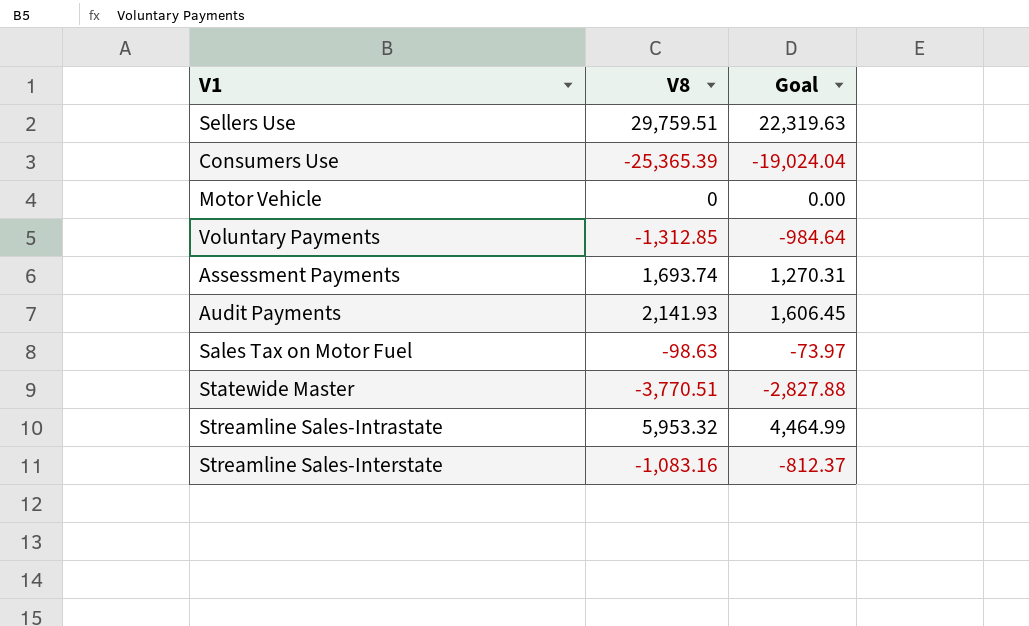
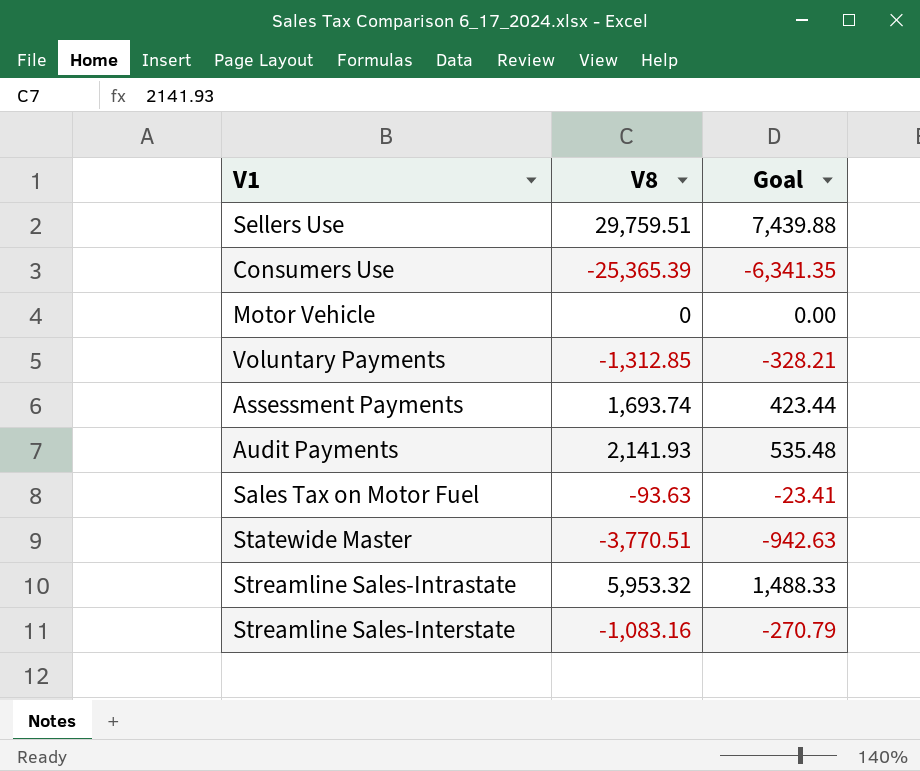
column Goal | formula: [V8] * 0.75 -> [V8] * 0.25
Sales Tax on Motor Fuel | V8: -98.63 -> -93.63

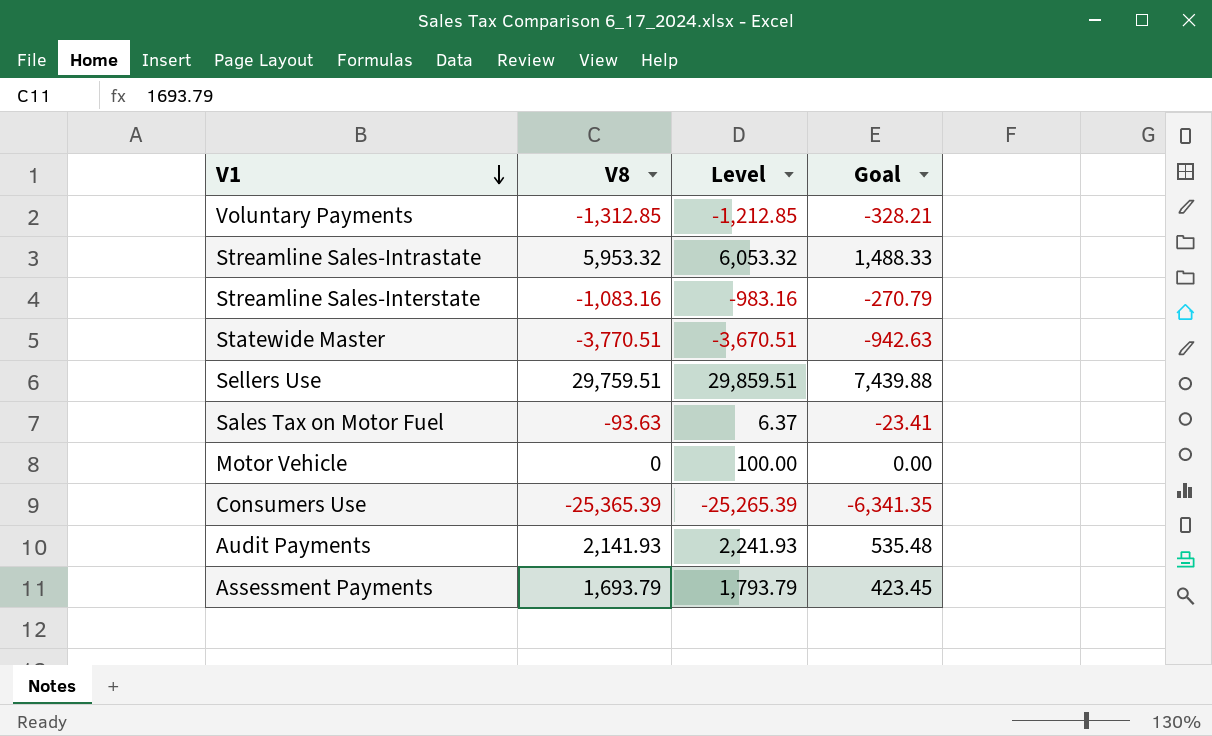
row order: none -> V1 descending
column Level | formula: none -> [V8] + 100
Assessment Payments | V8: 1,693.74 -> 1,693.79
Assessment Payments | Goal: 423.44 -> 423.45

